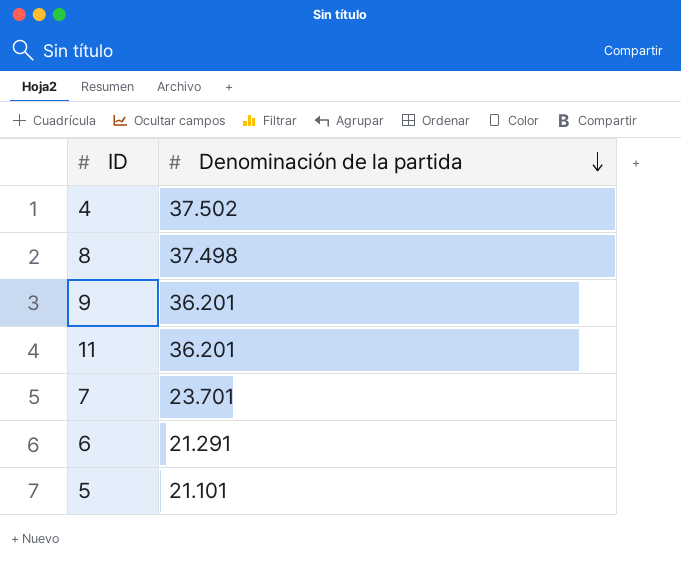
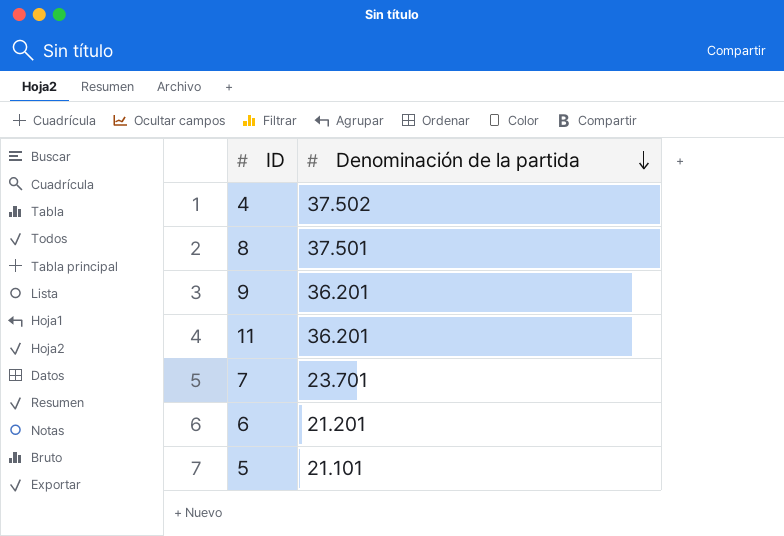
8 | Denominación de la partida: 37.498 -> 37.501
6 | Denominación de la partida: 21.291 -> 21.201

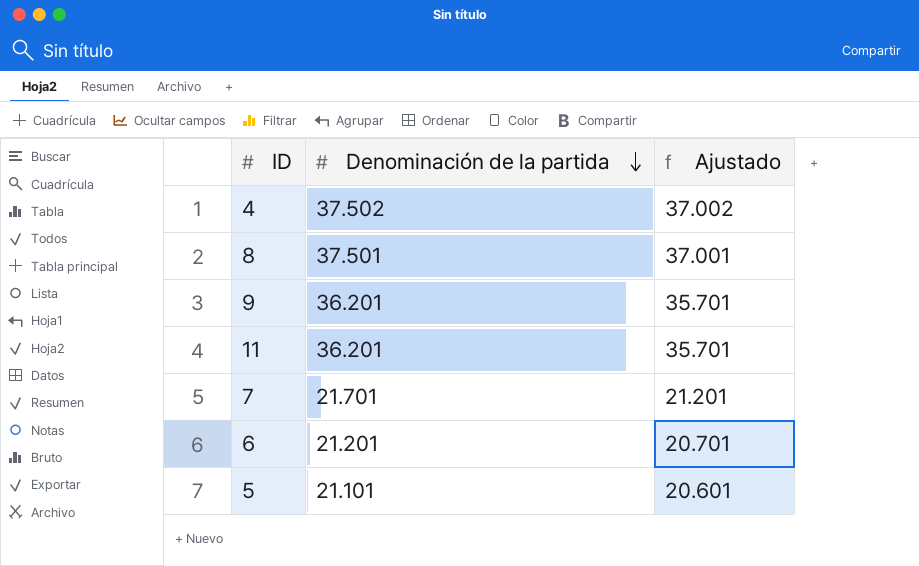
column Ajustado | formula: none -> [Denominación de la partida] - 500
7 | Denominación de la partida: 23.701 -> 21.701

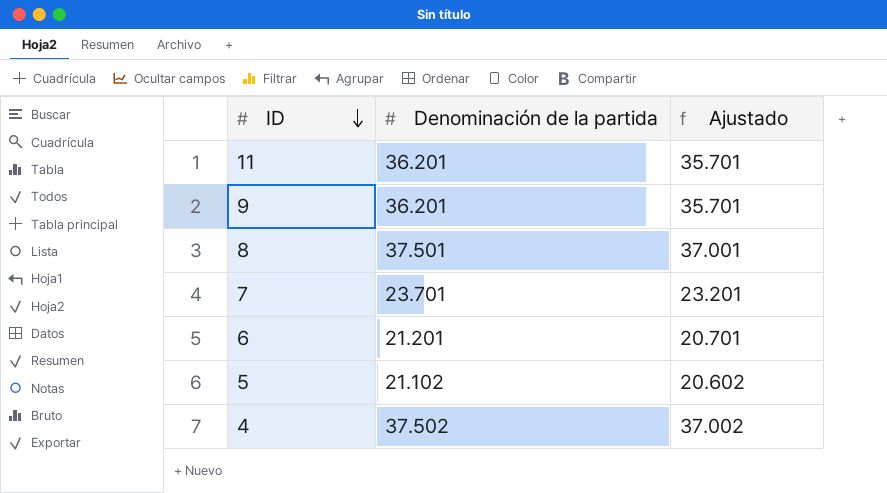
row order: Denominación de la partida descending -> ID descending
7 | Denominación de la partida: 21.701 -> 23.701
7 | Ajustado: 21.201 -> 23.201
5 | Denominación de la partida: 21.101 -> 21.102
5 | Ajustado: 20.601 -> 20.602

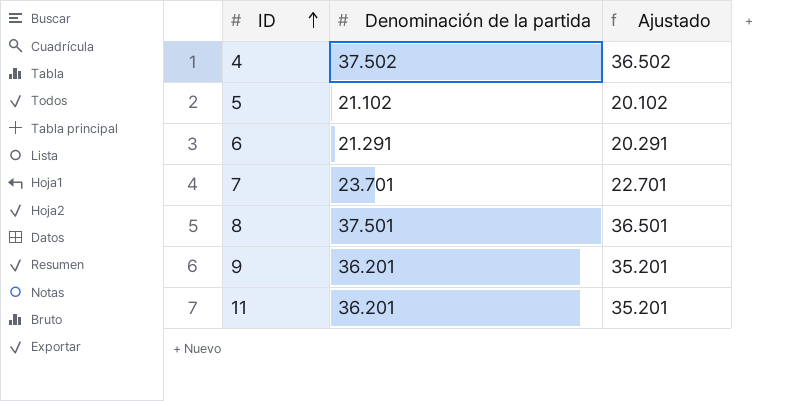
row order: ID descending -> ID ascending
column Ajustado | formula: [Denominación de la partida] - 500 -> [Denominación de la partida] - 1000
6 | Denominación de la partida: 21.201 -> 21.291

